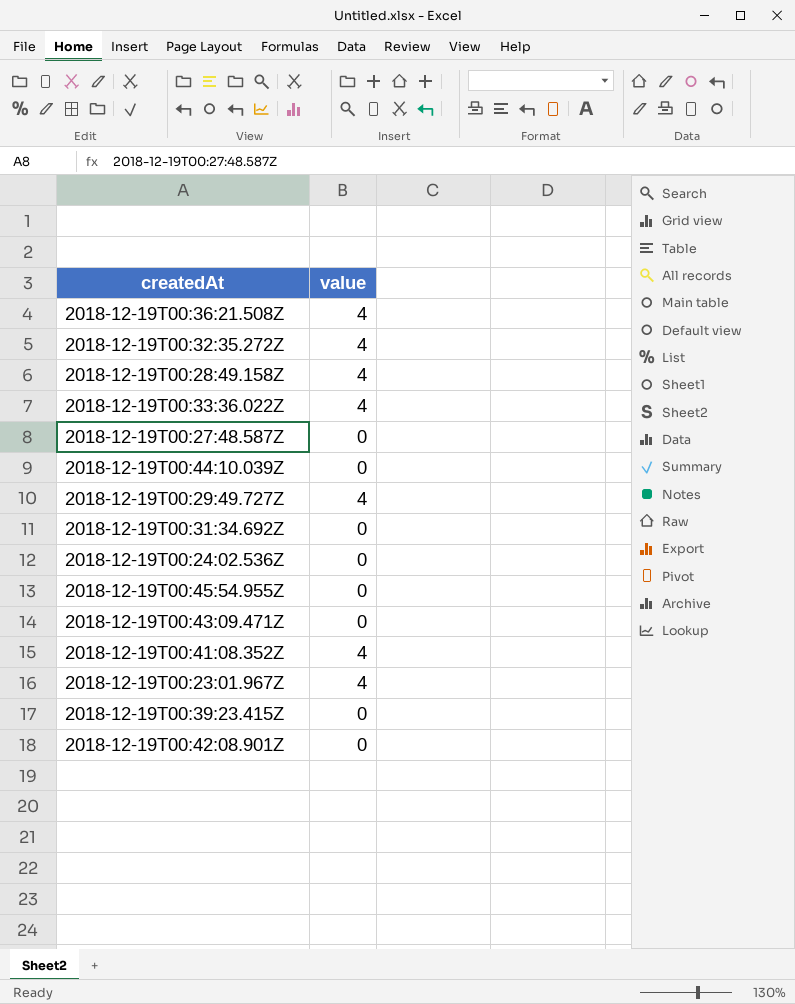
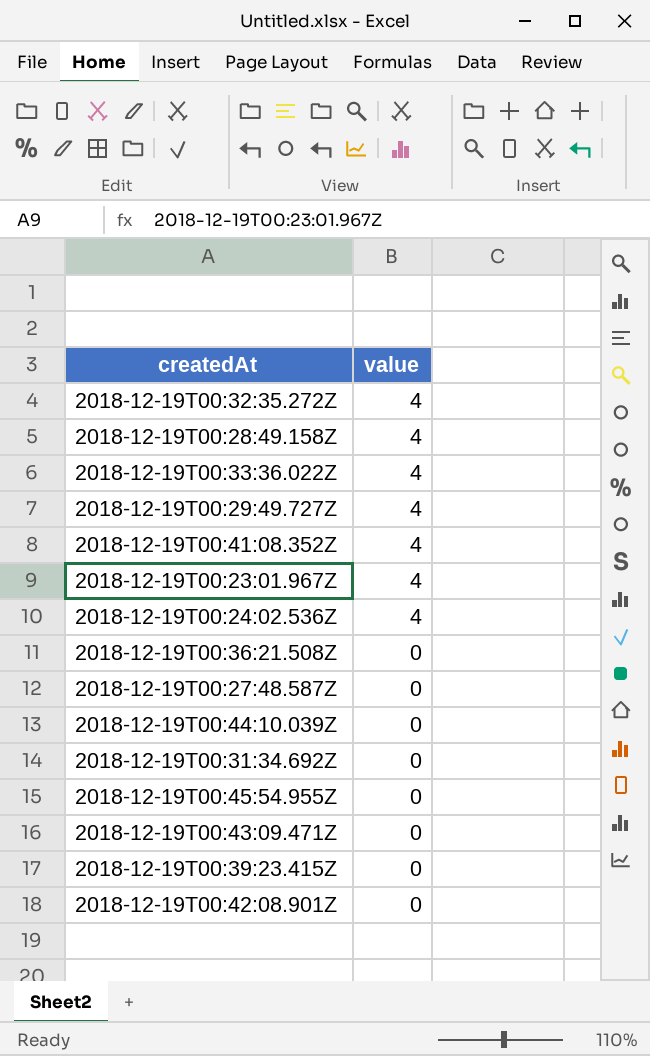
row order: none -> value descending
2018-12-19T00:24:02.536Z | value: 0 -> 4
2018-12-19T00:36:21.508Z | value: 4 -> 0

